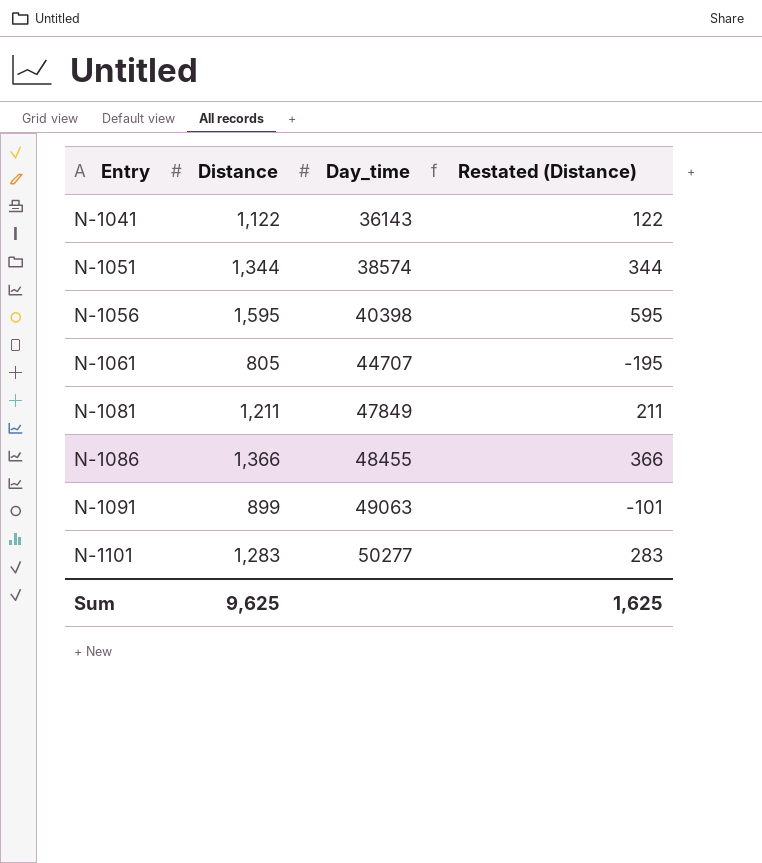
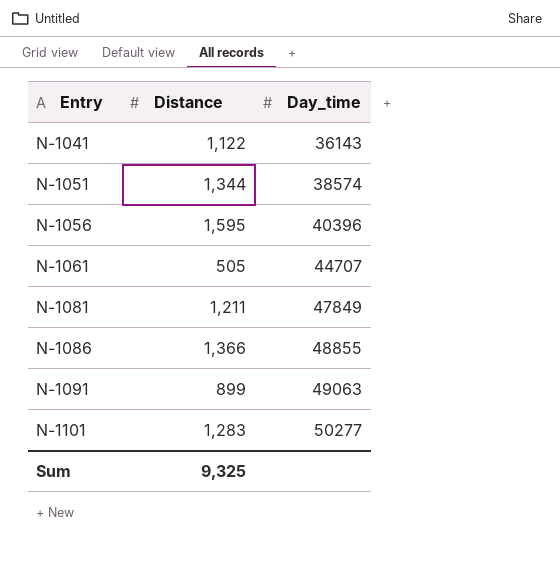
column Restated (Distance) | formula: [Distance] - 1000 -> none
N-1056 | Day_time: 40398 -> 40396
N-1061 | Distance: 805 -> 505
N-1086 | Day_time: 48455 -> 48855
Sum | Distance: 9,625 -> 9,325

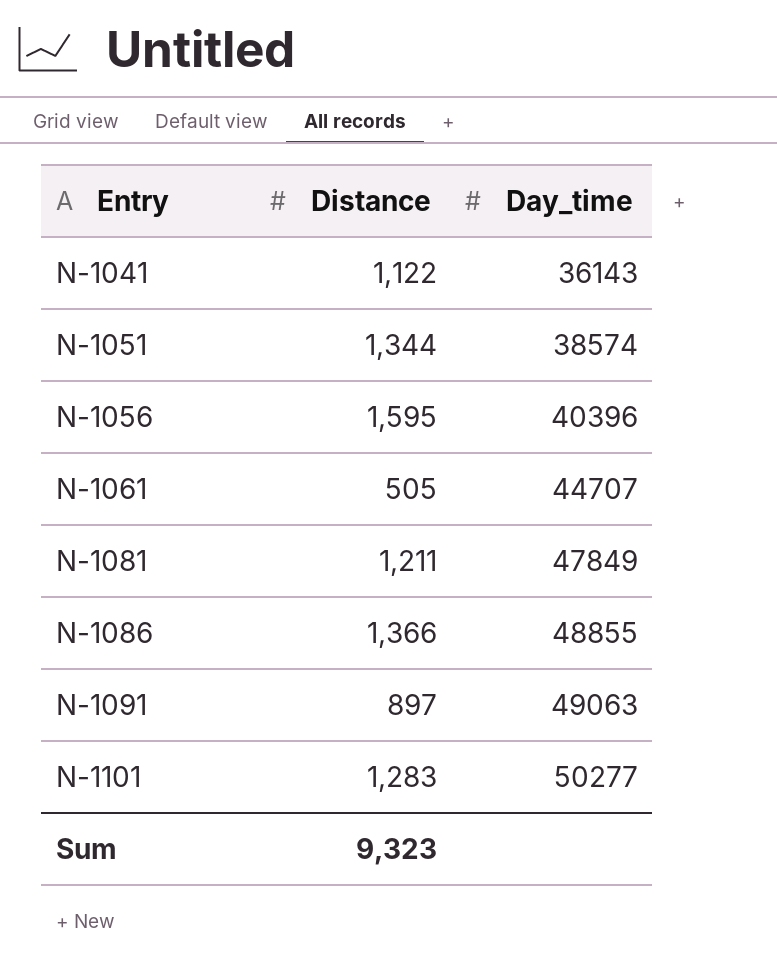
N-1091 | Distance: 899 -> 897
Sum | Distance: 9,325 -> 9,323

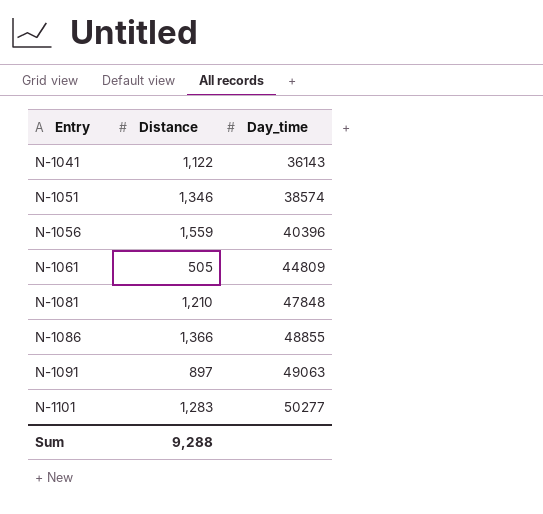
N-1051 | Distance: 1,344 -> 1,346
N-1056 | Distance: 1,595 -> 1,559
N-1061 | Day_time: 44707 -> 44809
N-1081 | Distance: 1,211 -> 1,210
N-1081 | Day_time: 47849 -> 47848
Sum | Distance: 9,323 -> 9,288

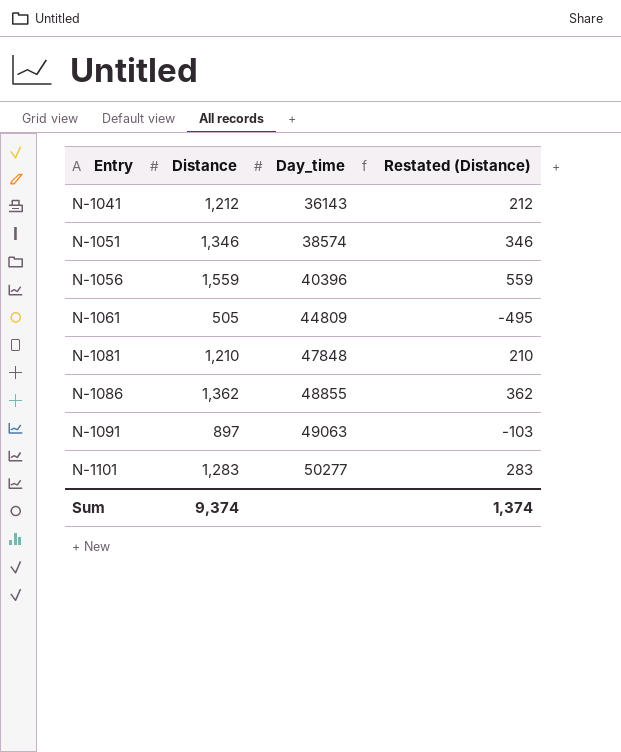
column Restated (Distance) | formula: none -> [Distance] - 1000
N-1041 | Distance: 1,122 -> 1,212
N-1086 | Distance: 1,366 -> 1,362
Sum | Distance: 9,288 -> 9,374

